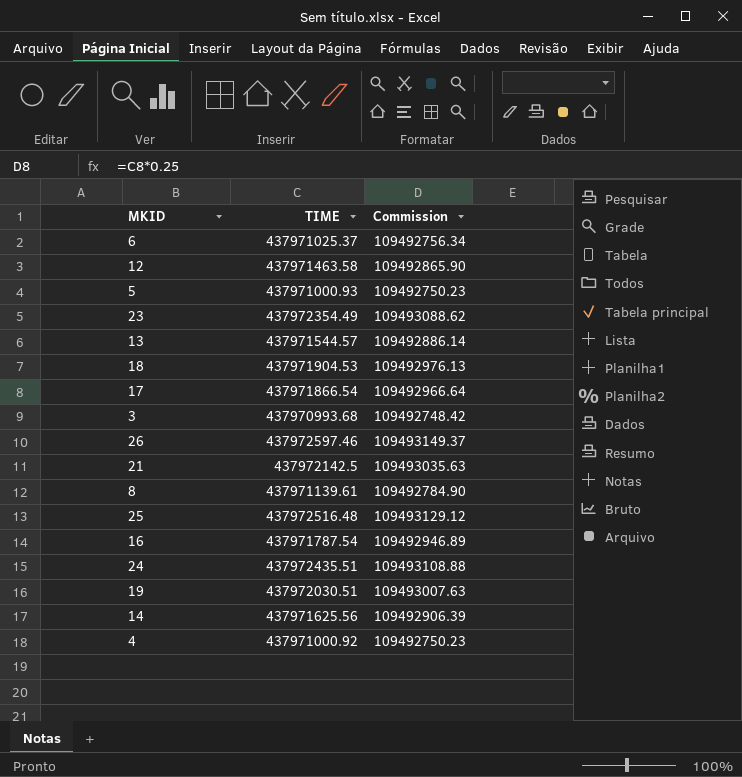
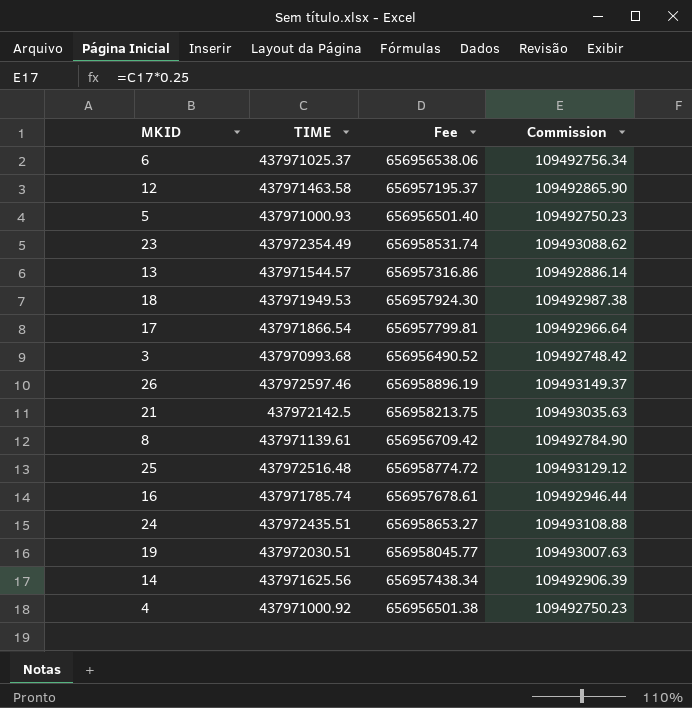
column Fee | formula: none -> [TIME] * 1.5
18 | TIME: 437971904.53 -> 437971949.53
18 | Commission: 109492976.13 -> 109492987.38
16 | TIME: 437971787.54 -> 437971785.74
16 | Commission: 109492946.89 -> 109492946.44

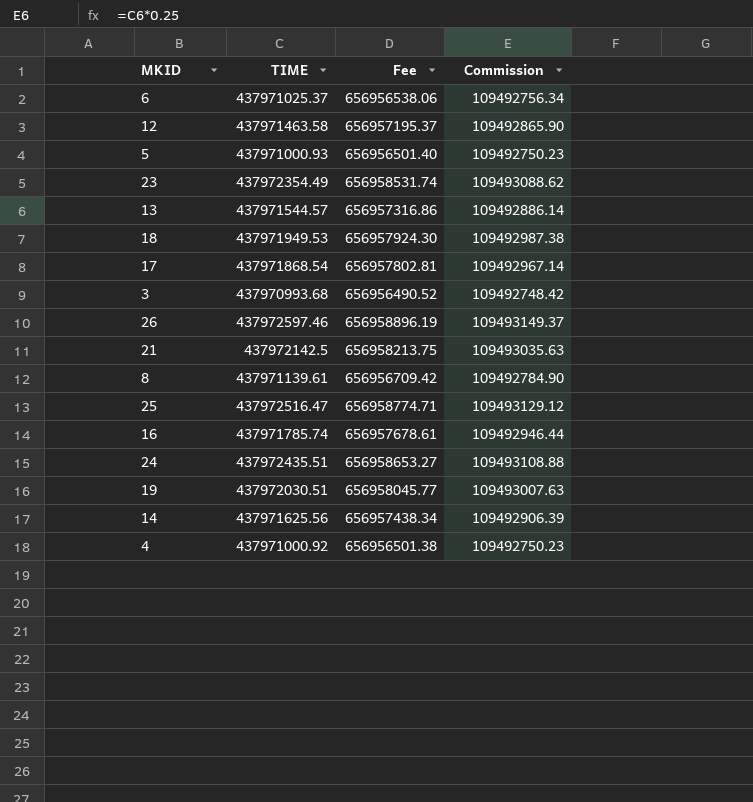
17 | TIME: 437971866.54 -> 437971868.54
17 | Fee: 656957799.81 -> 656957802.81
17 | Commission: 109492966.64 -> 109492967.14
25 | TIME: 437972516.48 -> 437972516.47
25 | Fee: 656958774.72 -> 656958774.71

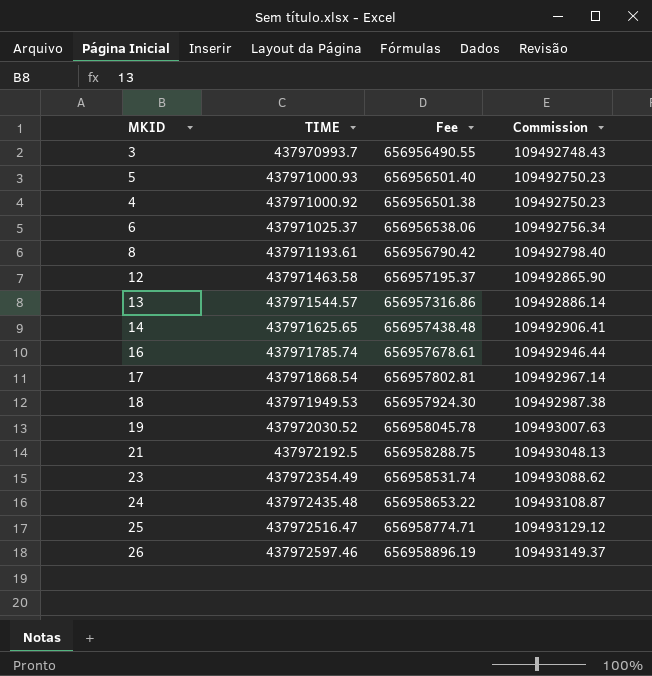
row order: none -> Commission ascending
3 | TIME: 437970993.68 -> 437970993.7
3 | Fee: 656956490.52 -> 656956490.55
3 | Commission: 109492748.42 -> 109492748.43
8 | TIME: 437971139.61 -> 437971193.61
8 | Fee: 656956709.42 -> 656956790.42
8 | Commission: 109492784.90 -> 109492798.40
14 | TIME: 437971625.56 -> 437971625.65
14 | Fee: 656957438.34 -> 656957438.48
14 | Commission: 109492906.39 -> 109492906.41
19 | TIME: 437972030.51 -> 437972030.52
19 | Fee: 656958045.77 -> 656958045.78
21 | TIME: 437972142.5 -> 437972192.5
21 | Fee: 656958213.75 -> 656958288.75
21 | Commission: 109493035.63 -> 109493048.13
24 | TIME: 437972435.51 -> 437972435.48
24 | Fee: 656958653.27 -> 656958653.22
24 | Commission: 109493108.88 -> 109493108.87

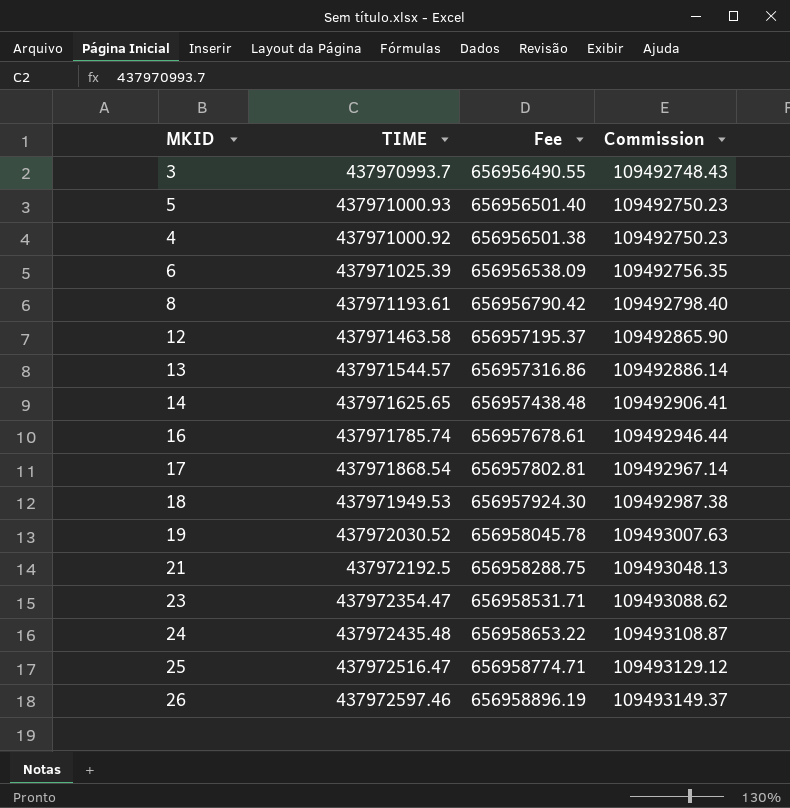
6 | TIME: 437971025.37 -> 437971025.39
6 | Fee: 656956538.06 -> 656956538.09
6 | Commission: 109492756.34 -> 109492756.35
23 | TIME: 437972354.49 -> 437972354.47
23 | Fee: 656958531.74 -> 656958531.71

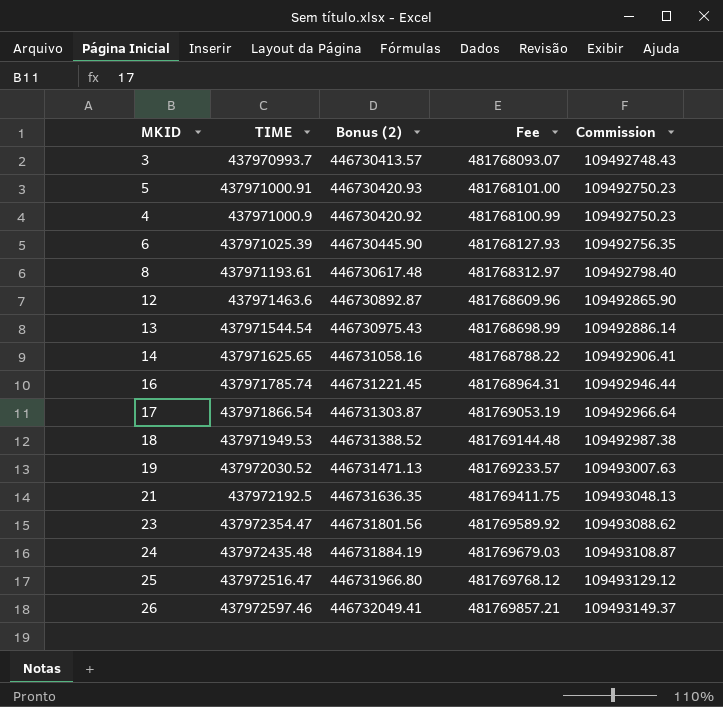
column Bonus (2) | formula: none -> [TIME] * 1.02
column Fee | formula: [TIME] * 1.5 -> [TIME] * 1.1
5 | TIME: 437971000.93 -> 437971000.91
4 | TIME: 437971000.92 -> 437971000.9
12 | TIME: 437971463.58 -> 437971463.6
13 | TIME: 437971544.57 -> 437971544.54
17 | TIME: 437971868.54 -> 437971866.54
17 | Commission: 109492967.14 -> 109492966.64

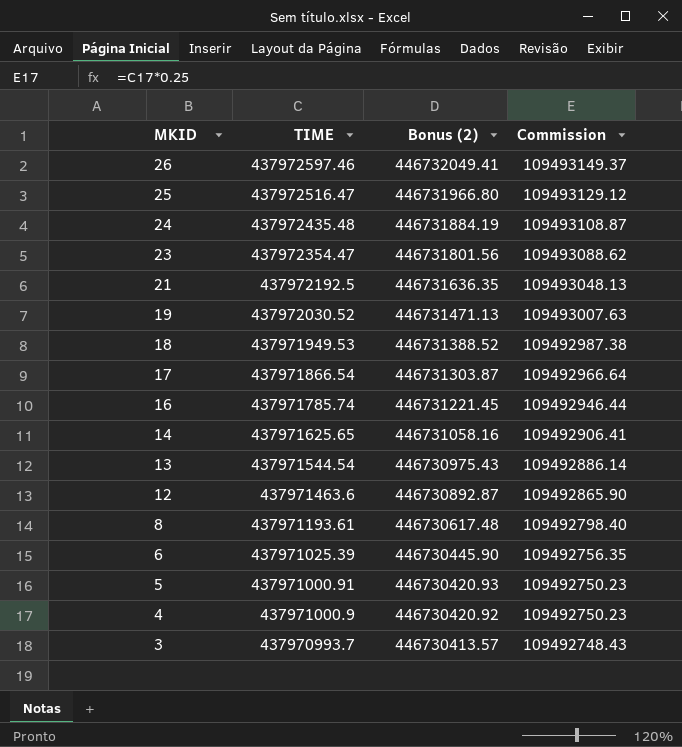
row order: Commission ascending -> MKID descending
column Fee | formula: [TIME] * 1.1 -> none

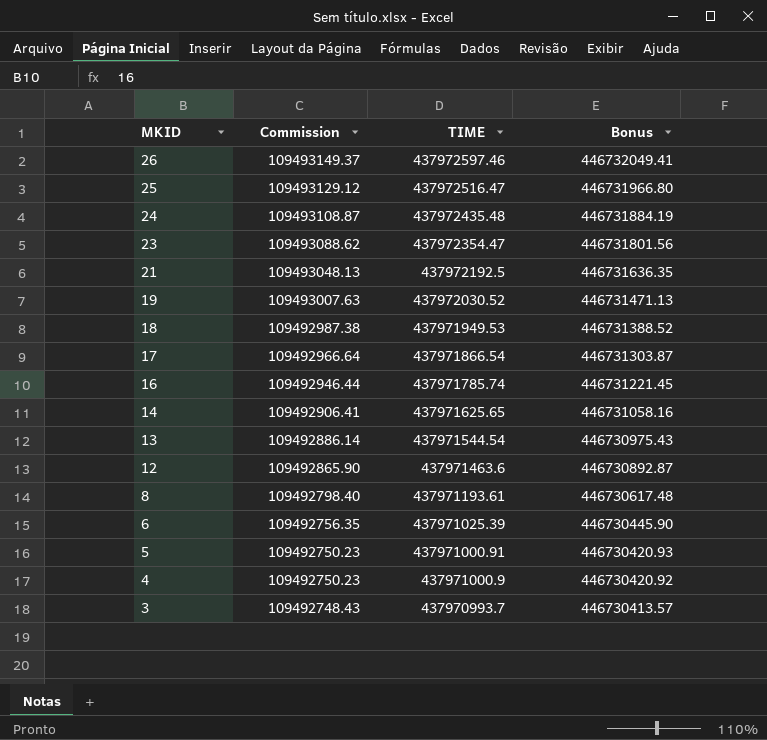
column Commission | position: 4 -> 2
column name: Bonus (2) -> Bonus

